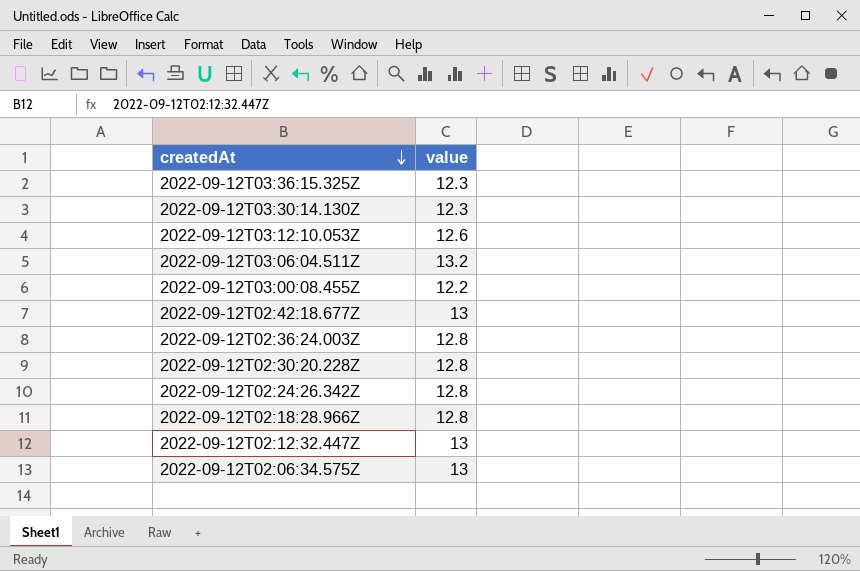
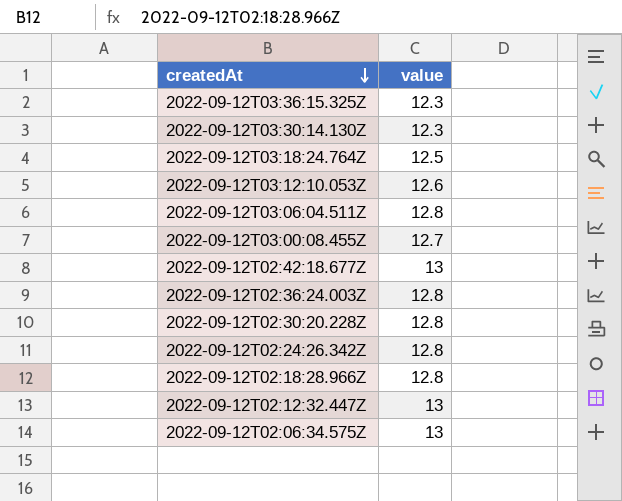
row 2022-09-12T03:18:24.764Z: none -> 12.5
2022-09-12T03:06:04.511Z | value: 13.2 -> 12.8
2022-09-12T03:00:08.455Z | value: 12.2 -> 12.7

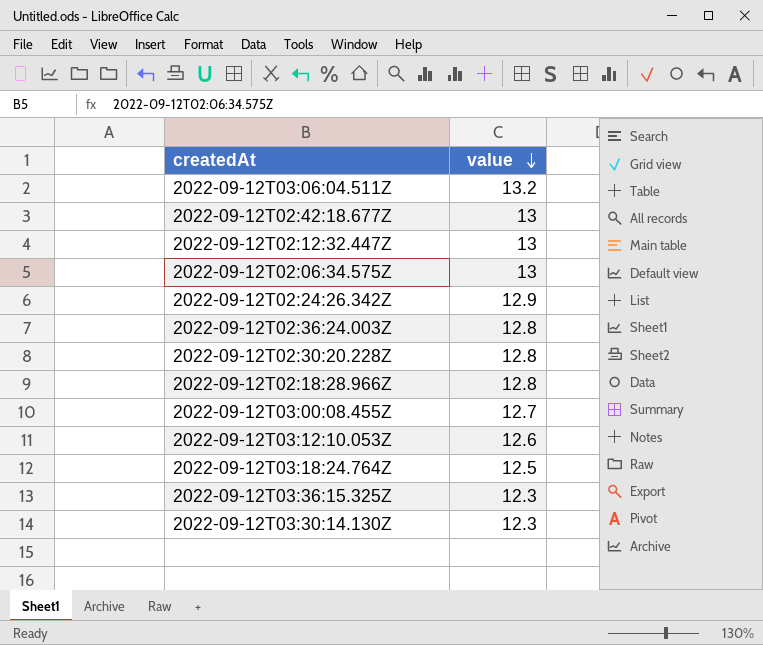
row order: createdAt descending -> value descending
2022-09-12T03:06:04.511Z | value: 12.8 -> 13.2
2022-09-12T02:24:26.342Z | value: 12.8 -> 12.9

